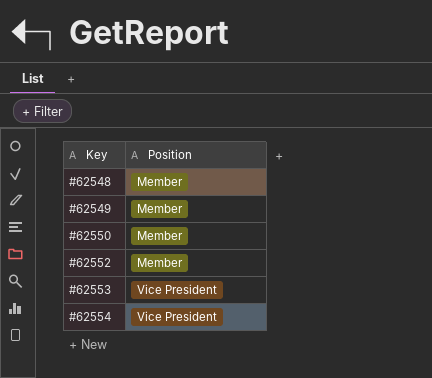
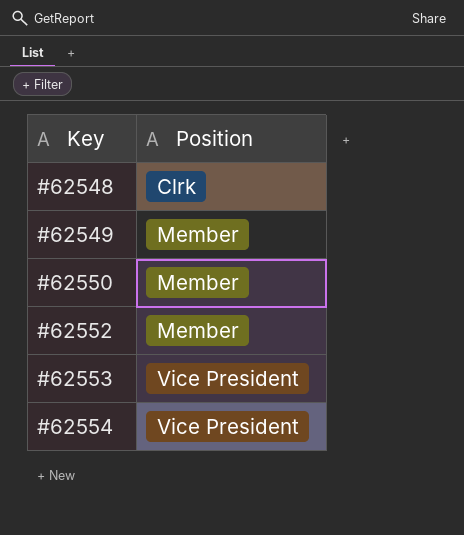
#62548 | Position: Member -> Clrk

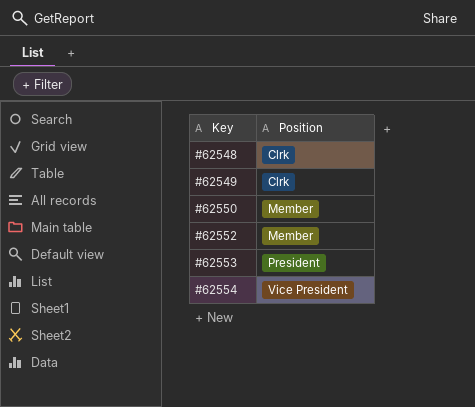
#62549 | Position: Member -> Clrk
#62553 | Position: Vice President -> President

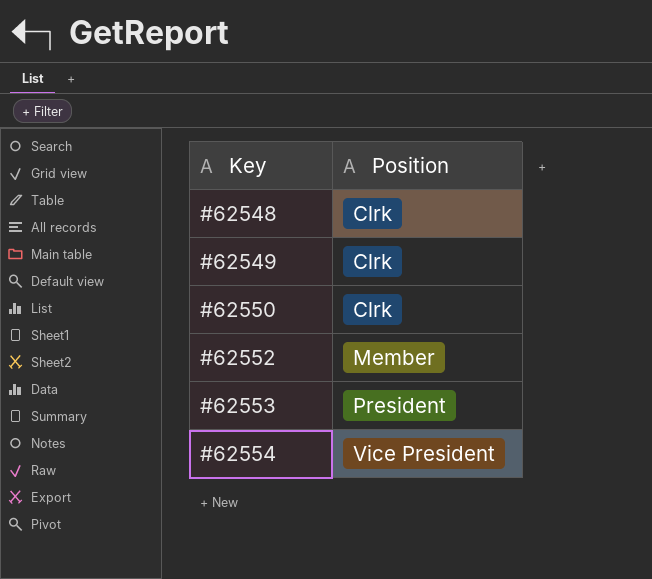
#62550 | Position: Member -> Clrk

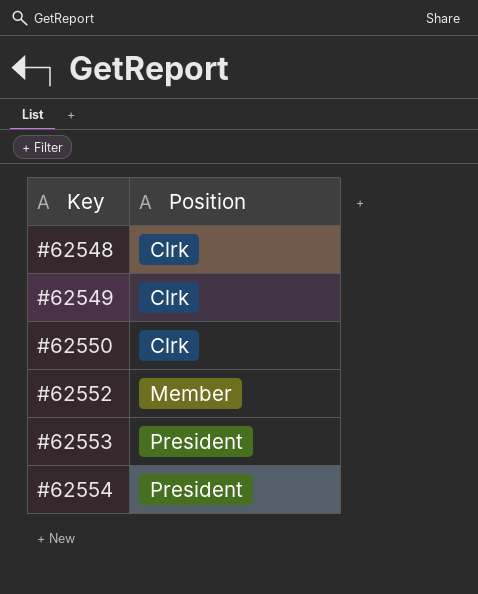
#62554 | Position: Vice President -> President

